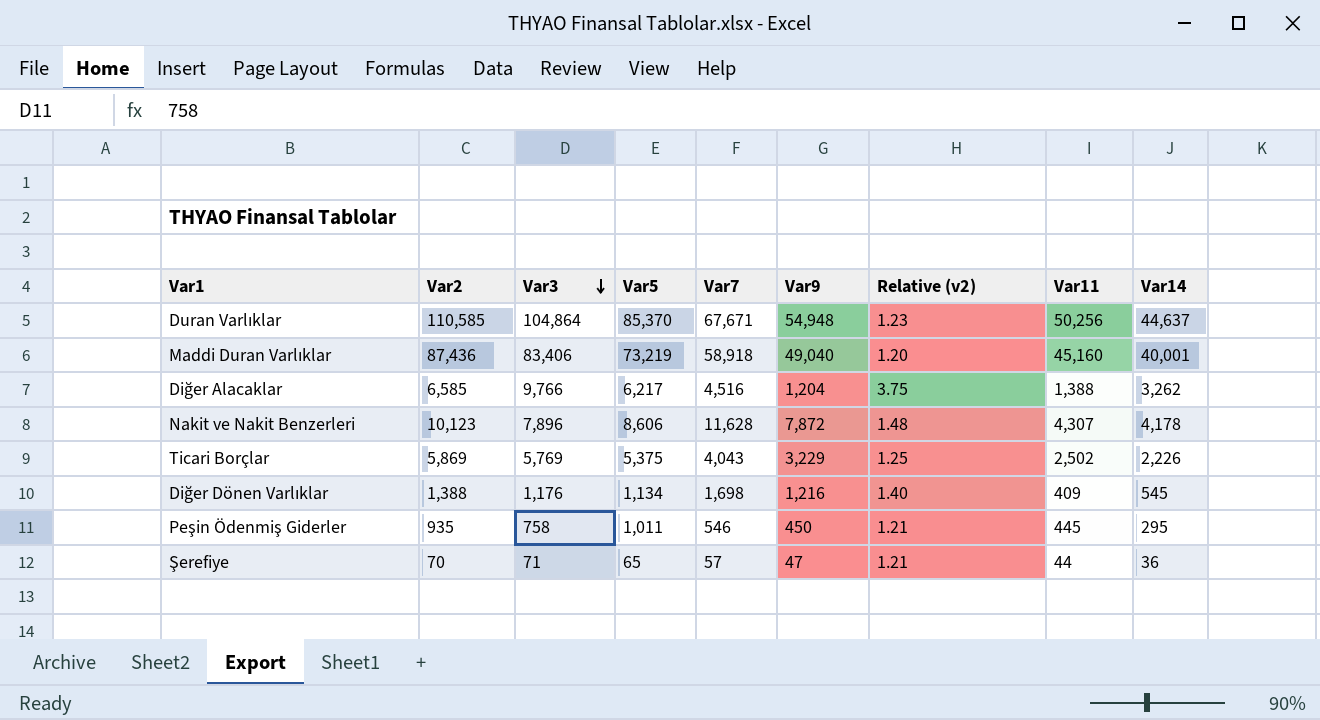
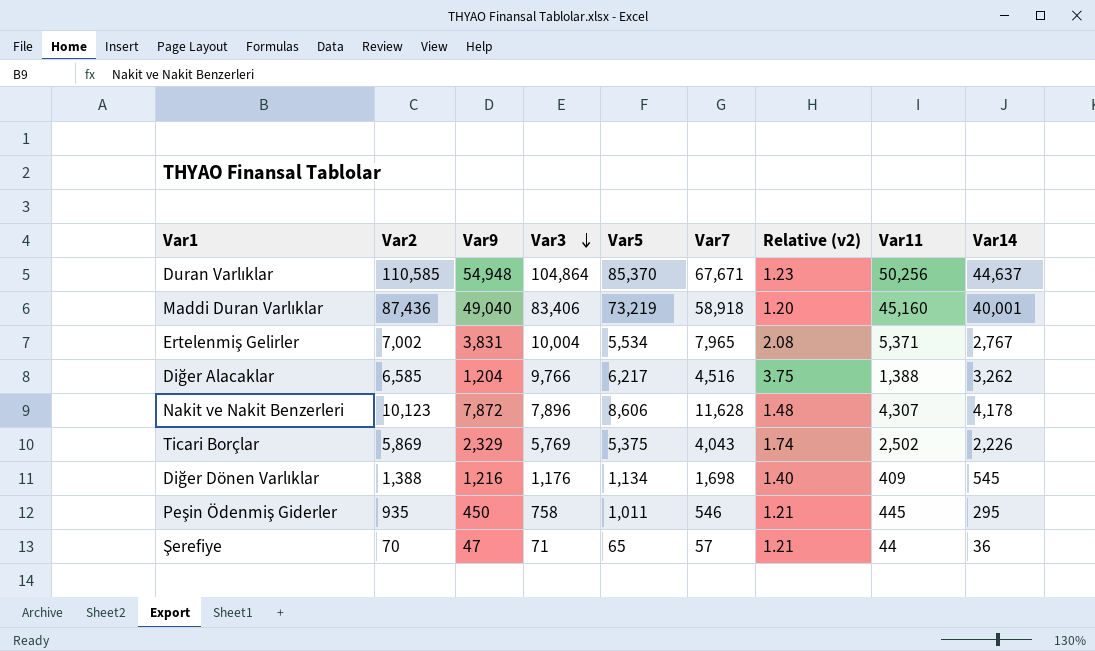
column Var9 | position: 6 -> 3
row Ertelenmiş Gelirler: none -> 7,002 | 3,831 | 10,004 | 5,534 | 7,965 | 2.08 | 5,371 | 2,767
Ticari Borçlar | Var9: 3,229 -> 2,329
Ticari Borçlar | Relative (v2): 1.25 -> 1.74

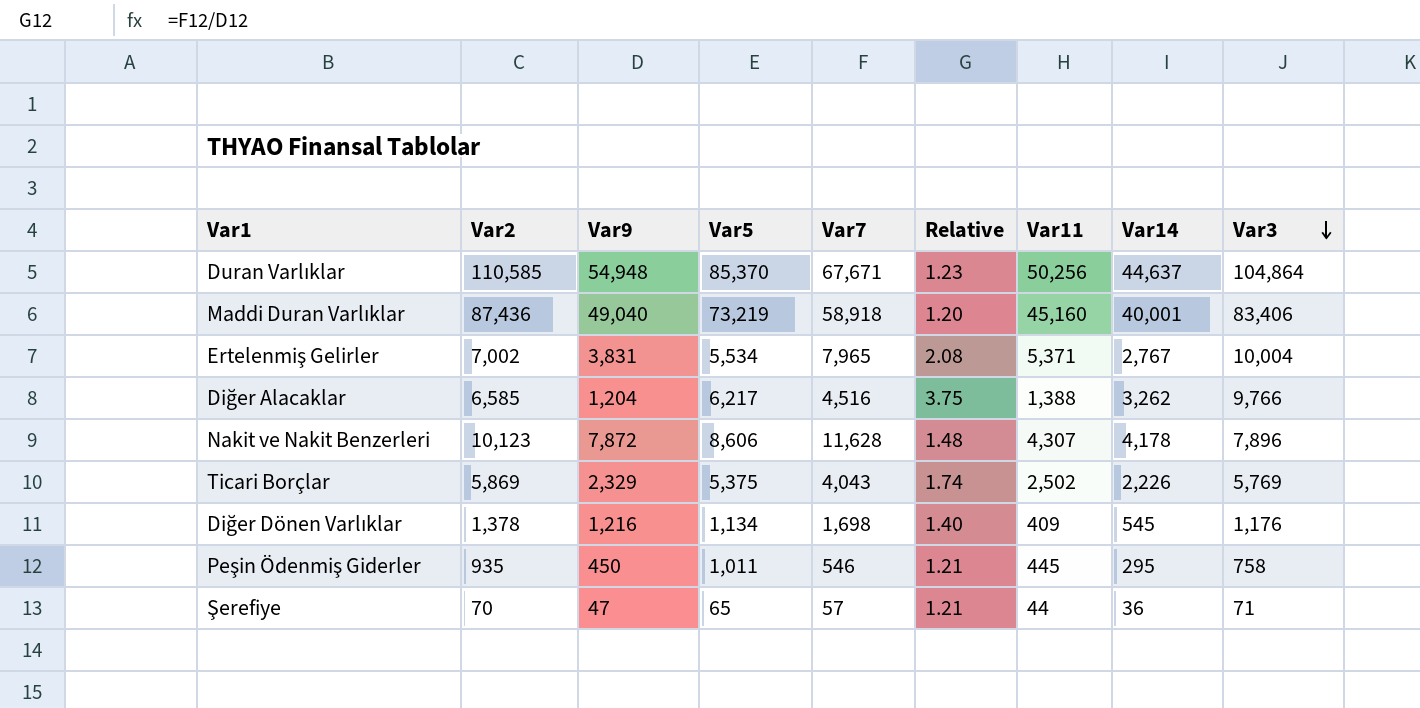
column name: Relative (v2) -> Relative
column Var3 | position: 4 -> 9
Diğer Dönen Varlıklar | Var2: 1,388 -> 1,378

